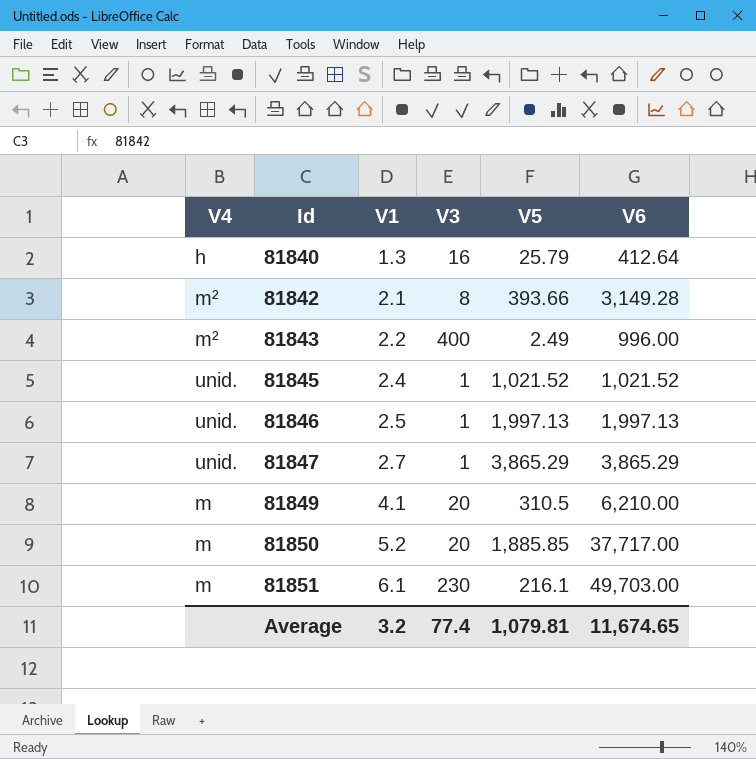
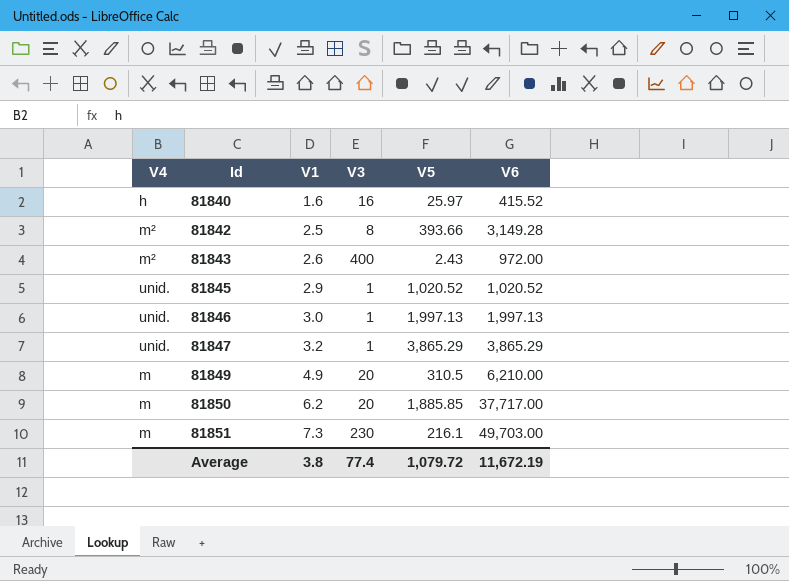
81840 | V1: 1.3 -> 1.6
81840 | V5: 25.79 -> 25.97
81840 | V6: 412.64 -> 415.52
81842 | V1: 2.1 -> 2.5
81843 | V1: 2.2 -> 2.6
81843 | V5: 2.49 -> 2.43
81843 | V6: 996.00 -> 972.00
81845 | V1: 2.4 -> 2.9
81845 | V5: 1,021.52 -> 1,020.52
81845 | V6: 1,021.52 -> 1,020.52
81846 | V1: 2.5 -> 3.0
81847 | V1: 2.7 -> 3.2
81849 | V1: 4.1 -> 4.9
81850 | V1: 5.2 -> 6.2
81851 | V1: 6.1 -> 7.3
Average | V1: 3.2 -> 3.8
Average | V5: 1,079.81 -> 1,079.72
Average | V6: 11,674.65 -> 11,672.19

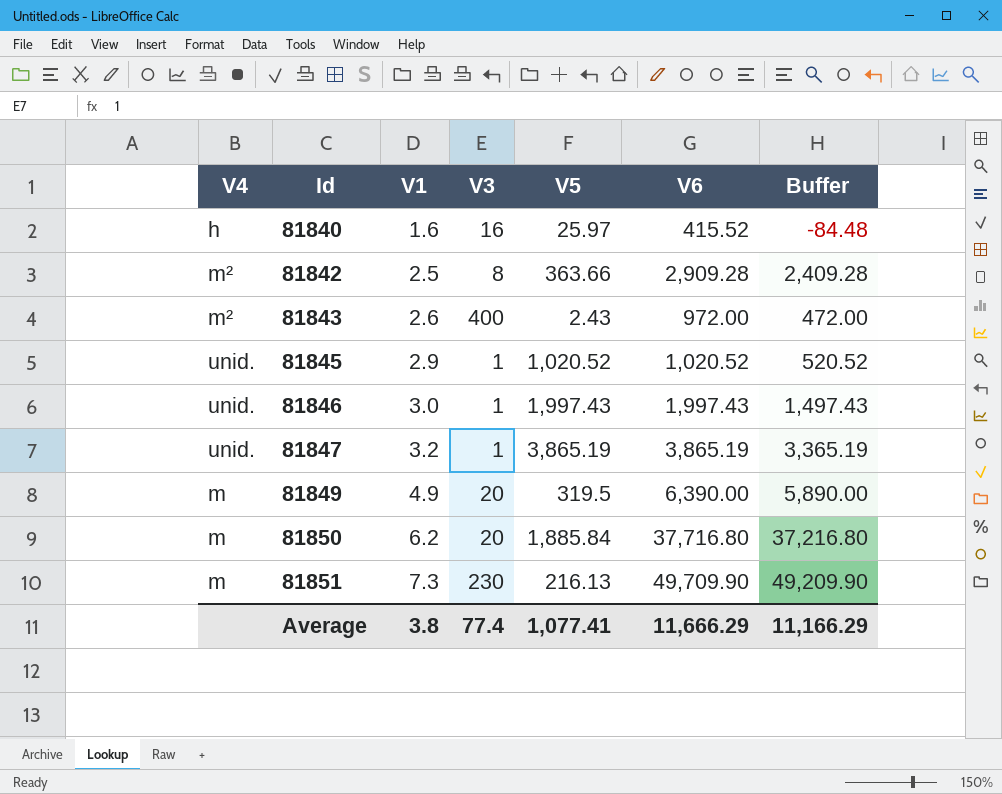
column Buffer | formula: none -> [V6] - 500
81842 | V5: 393.66 -> 363.66
81842 | V6: 3,149.28 -> 2,909.28
81846 | V5: 1,997.13 -> 1,997.43
81846 | V6: 1,997.13 -> 1,997.43
81847 | V5: 3,865.29 -> 3,865.19
81847 | V6: 3,865.29 -> 3,865.19
81849 | V5: 310.5 -> 319.5
81849 | V6: 6,210.00 -> 6,390.00
81850 | V5: 1,885.85 -> 1,885.84
81850 | V6: 37,717.00 -> 37,716.80
81851 | V5: 216.1 -> 216.13
81851 | V6: 49,703.00 -> 49,709.90
Average | V5: 1,079.72 -> 1,077.41
Average | V6: 11,672.19 -> 11,666.29

